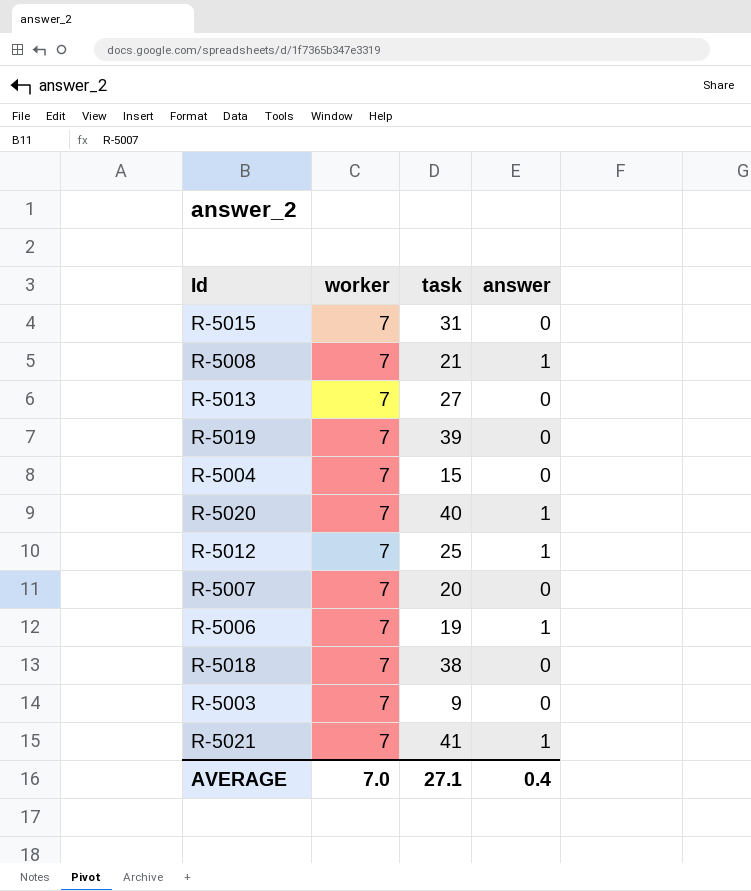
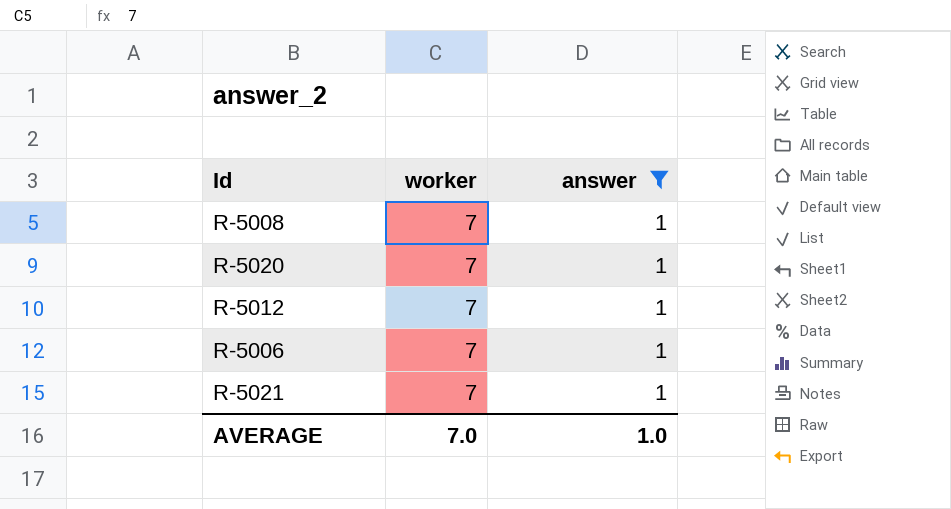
filter: none -> answer = 1
column task | position: 3 -> none
AVERAGE | answer: 0.4 -> 1.0

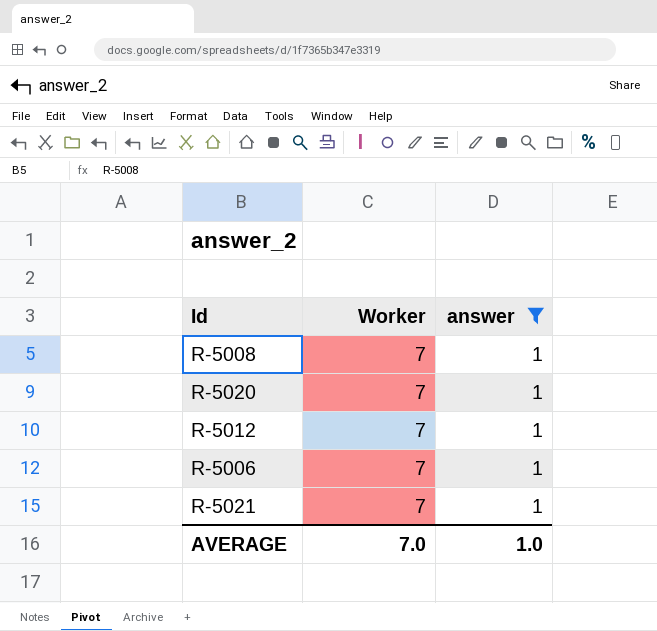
column name: worker -> Worker

